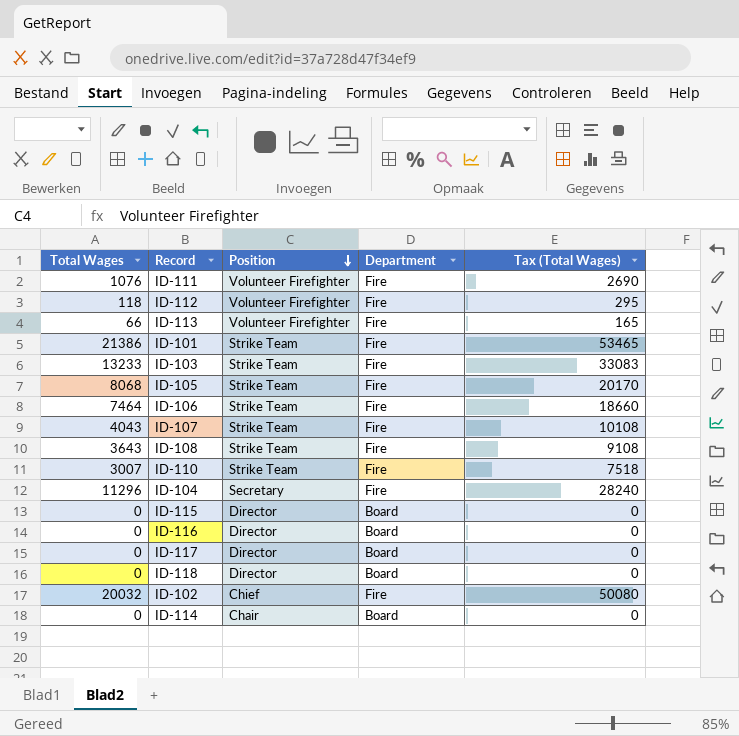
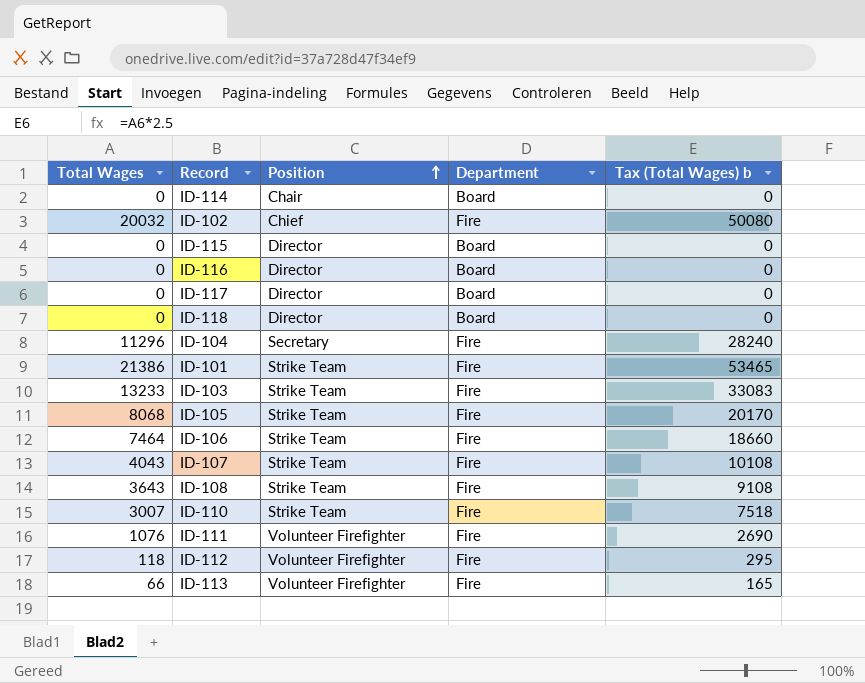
row order: Position descending -> Position ascending
column name: Tax (Total Wages) -> Tax (Total Wages) b

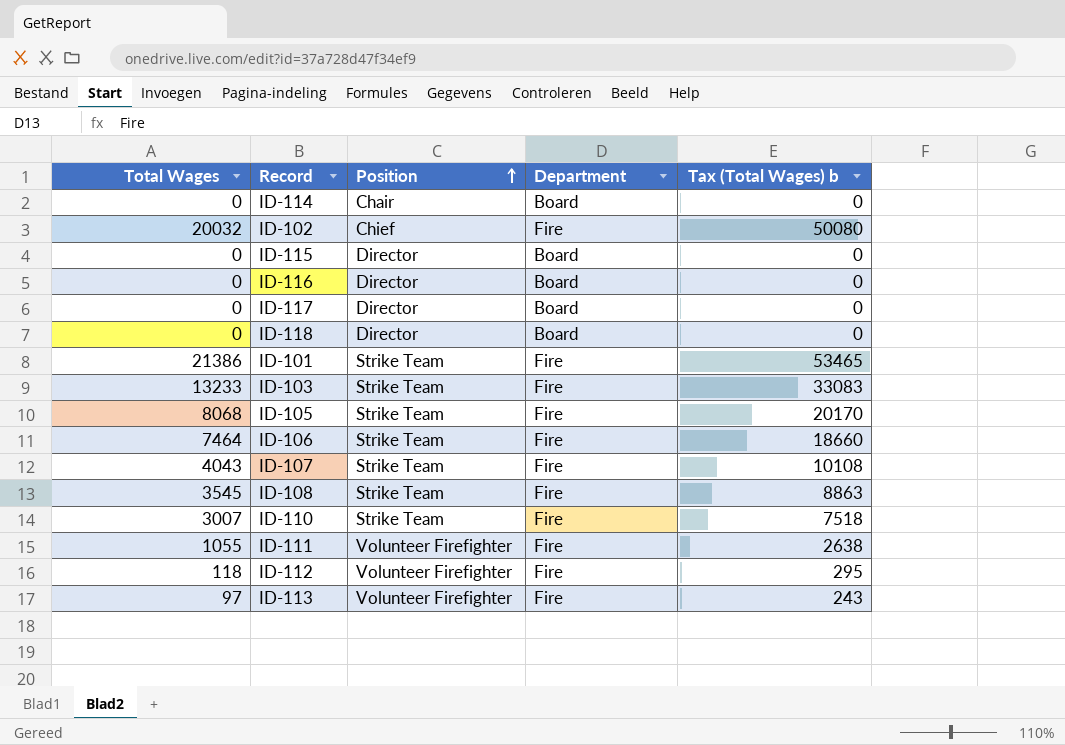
row ID-104: 11296 | Secretary | Fire | 28240 -> none
ID-108 | Total Wages: 3643 -> 3545
ID-108 | Tax (Total Wages) b: 9108 -> 8863
ID-111 | Total Wages: 1076 -> 1055
ID-111 | Tax (Total Wages) b: 2690 -> 2638
ID-113 | Total Wages: 66 -> 97
ID-113 | Tax (Total Wages) b: 165 -> 243

